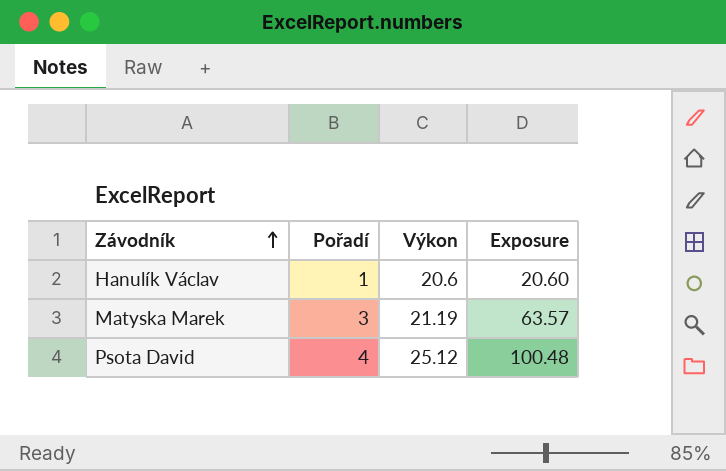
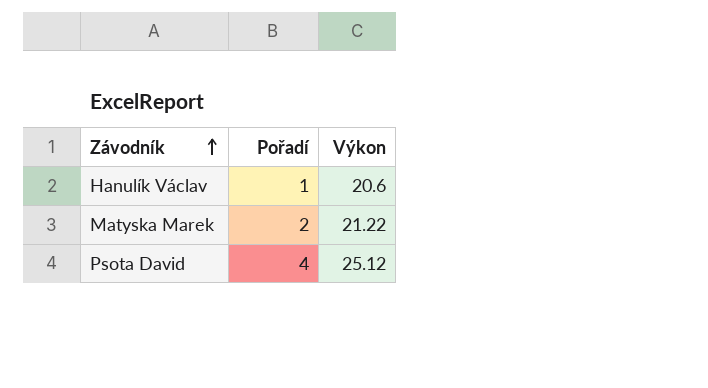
column Exposure | formula: [Pořadí] * [Výkon] -> none
Matyska Marek | Pořadí: 3 -> 2
Matyska Marek | Výkon: 21.19 -> 21.22

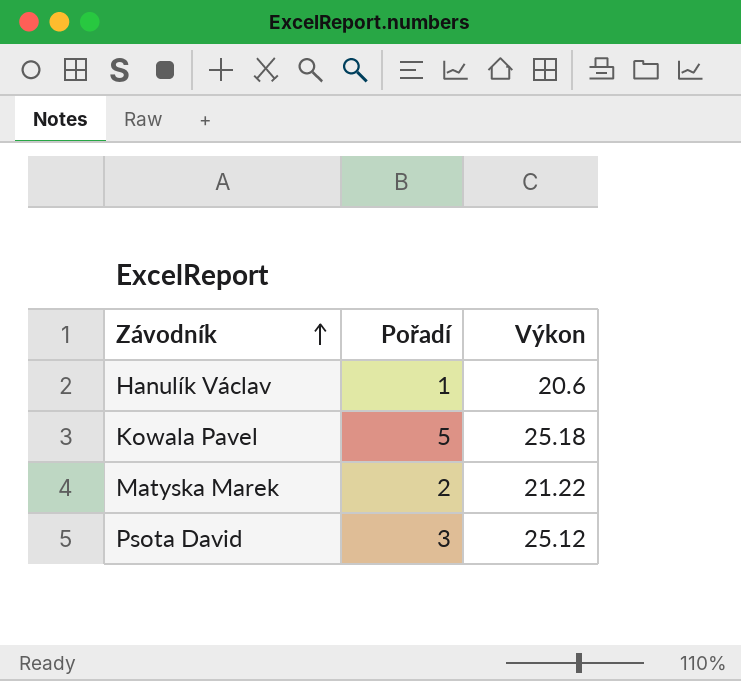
row Kowala Pavel: none -> 5 | 25.18
Psota David | Pořadí: 4 -> 3

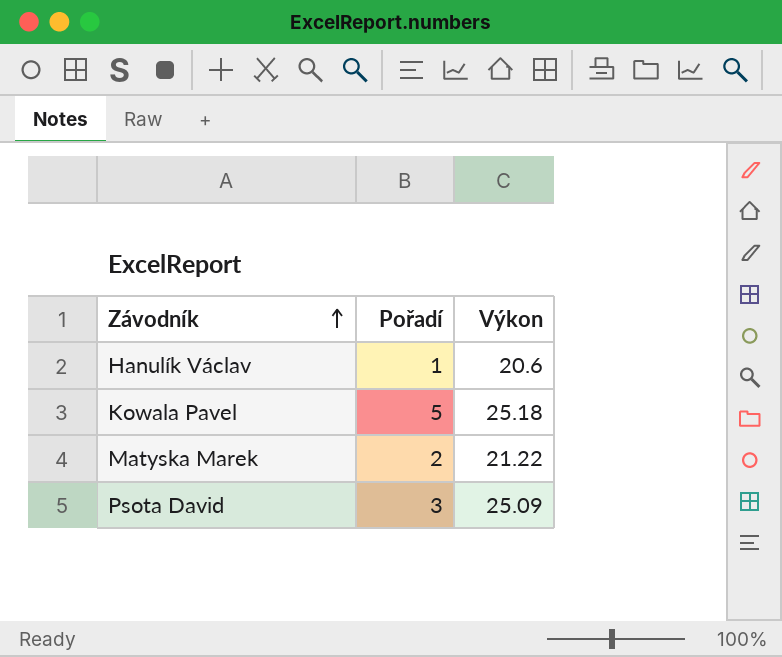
Psota David | Výkon: 25.12 -> 25.09

